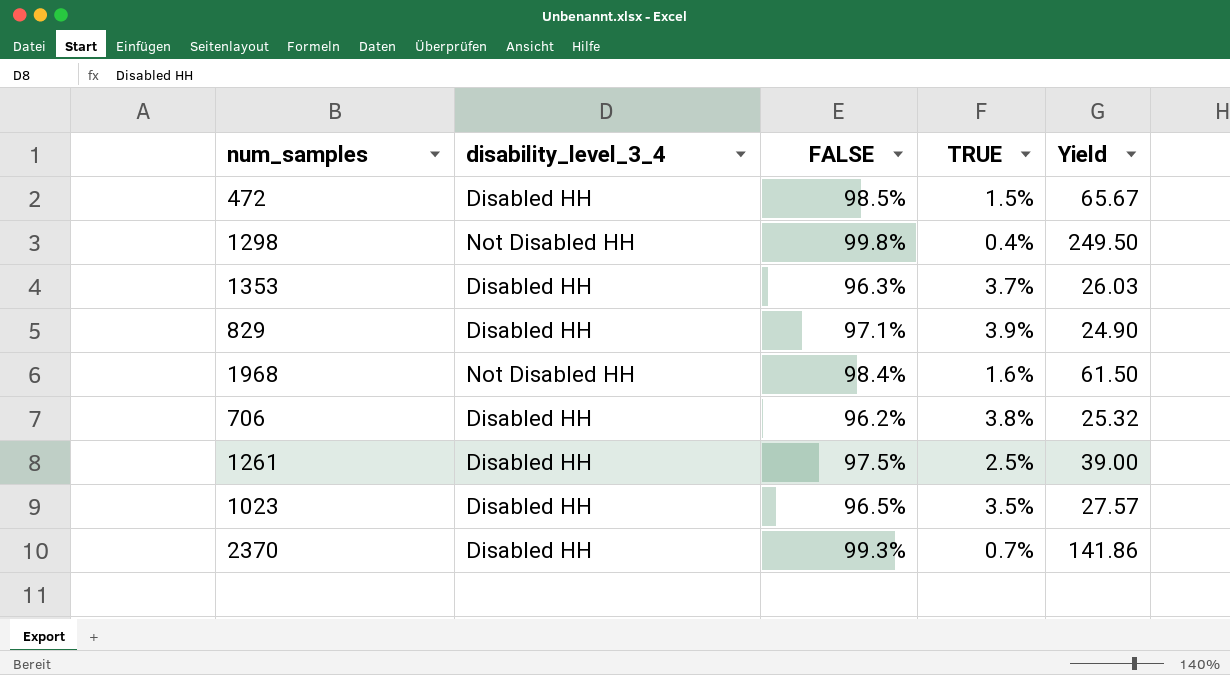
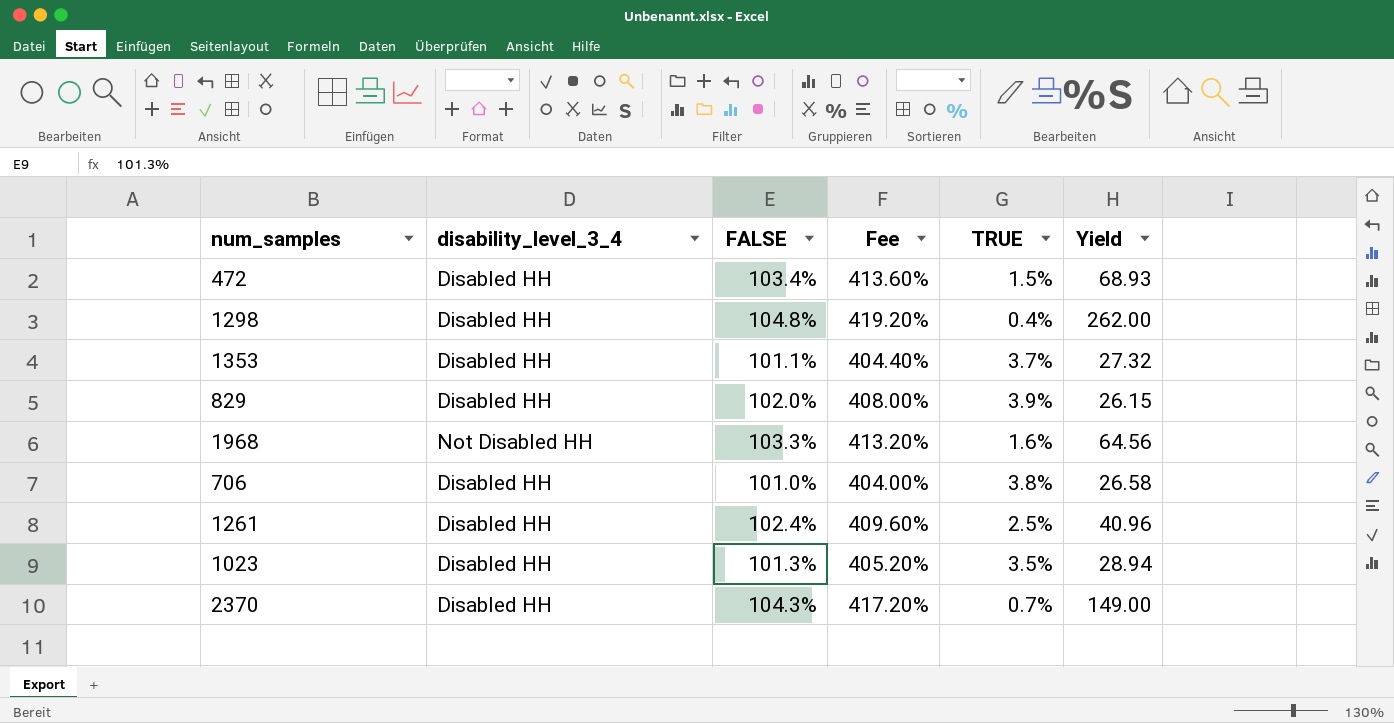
column Fee | formula: none -> [FALSE] * 4
472 | FALSE: 98.5% -> 103.4%
472 | Yield: 65.67 -> 68.93
1298 | disability_level_3_4: Not Disabled HH -> Disabled HH
1298 | FALSE: 99.8% -> 104.8%
1298 | Yield: 249.50 -> 262.00
1353 | FALSE: 96.3% -> 101.1%
1353 | Yield: 26.03 -> 27.32
829 | FALSE: 97.1% -> 102.0%
829 | Yield: 24.90 -> 26.15
1968 | FALSE: 98.4% -> 103.3%
1968 | Yield: 61.50 -> 64.56
706 | FALSE: 96.2% -> 101.0%
706 | Yield: 25.32 -> 26.58
1261 | FALSE: 97.5% -> 102.4%
1261 | Yield: 39.00 -> 40.96
1023 | FALSE: 96.5% -> 101.3%
1023 | Yield: 27.57 -> 28.94
2370 | FALSE: 99.3% -> 104.3%
2370 | Yield: 141.86 -> 149.00

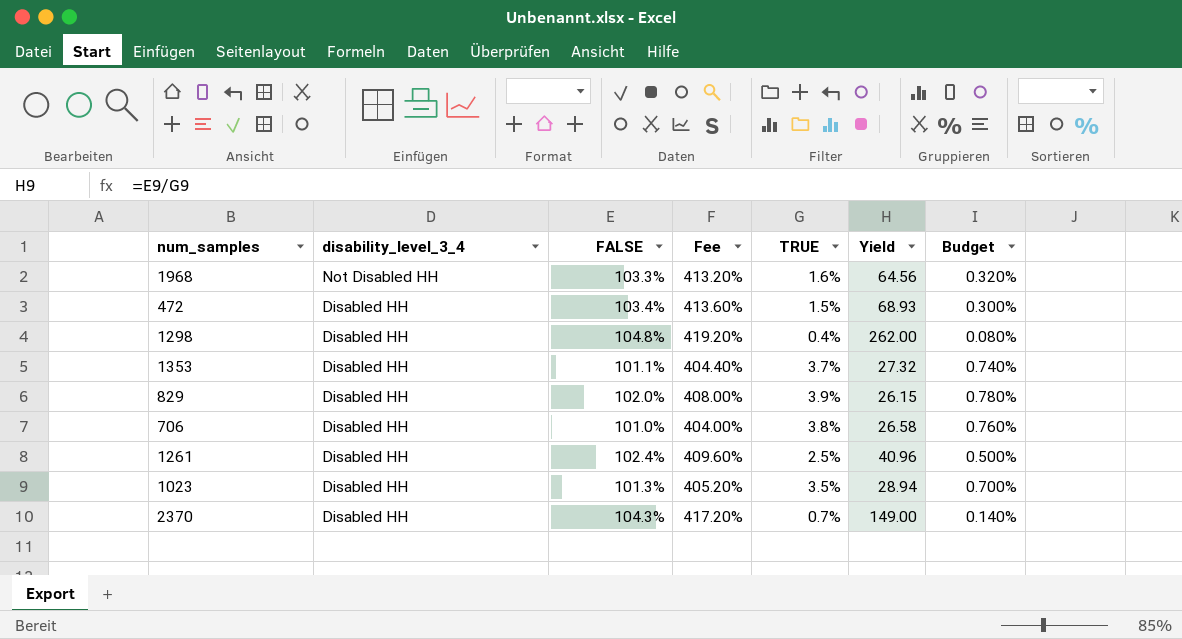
row order: none -> disability_level_3_4 descending
column Budget | formula: none -> [TRUE] * 0.2

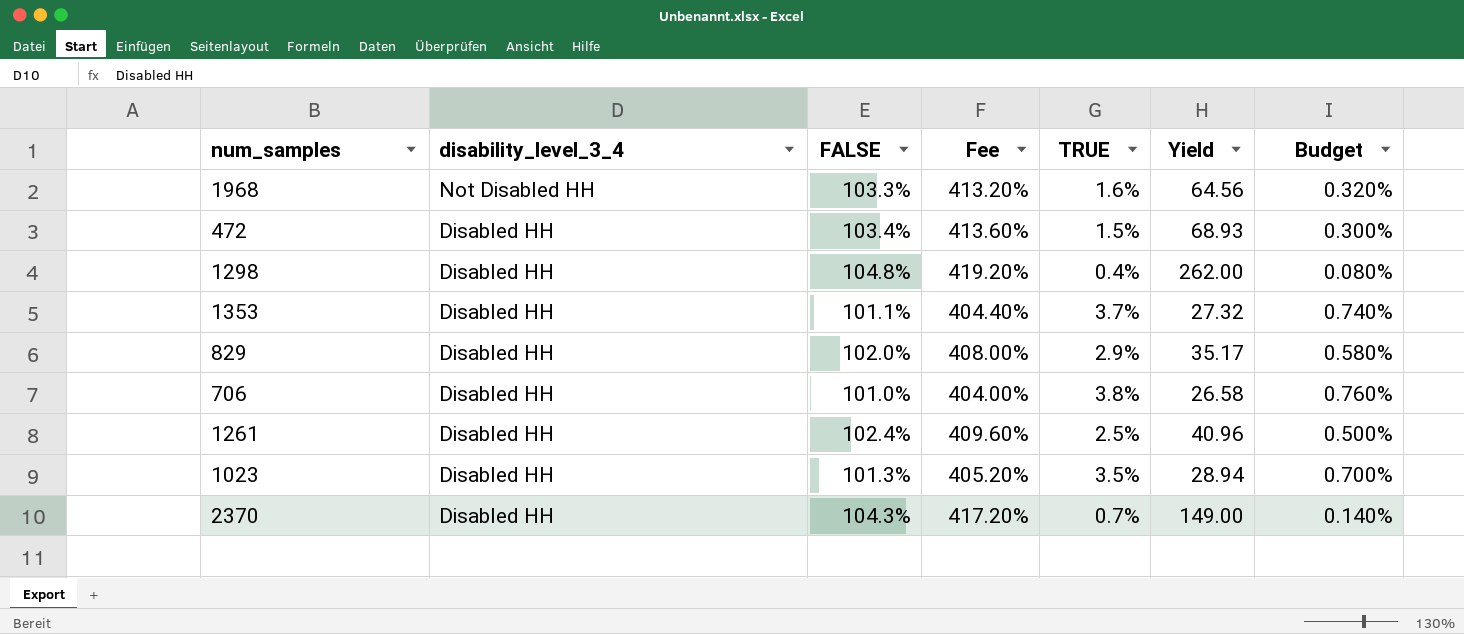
829 | TRUE: 3.9% -> 2.9%
829 | Yield: 26.15 -> 35.17
829 | Budget: 0.780% -> 0.580%

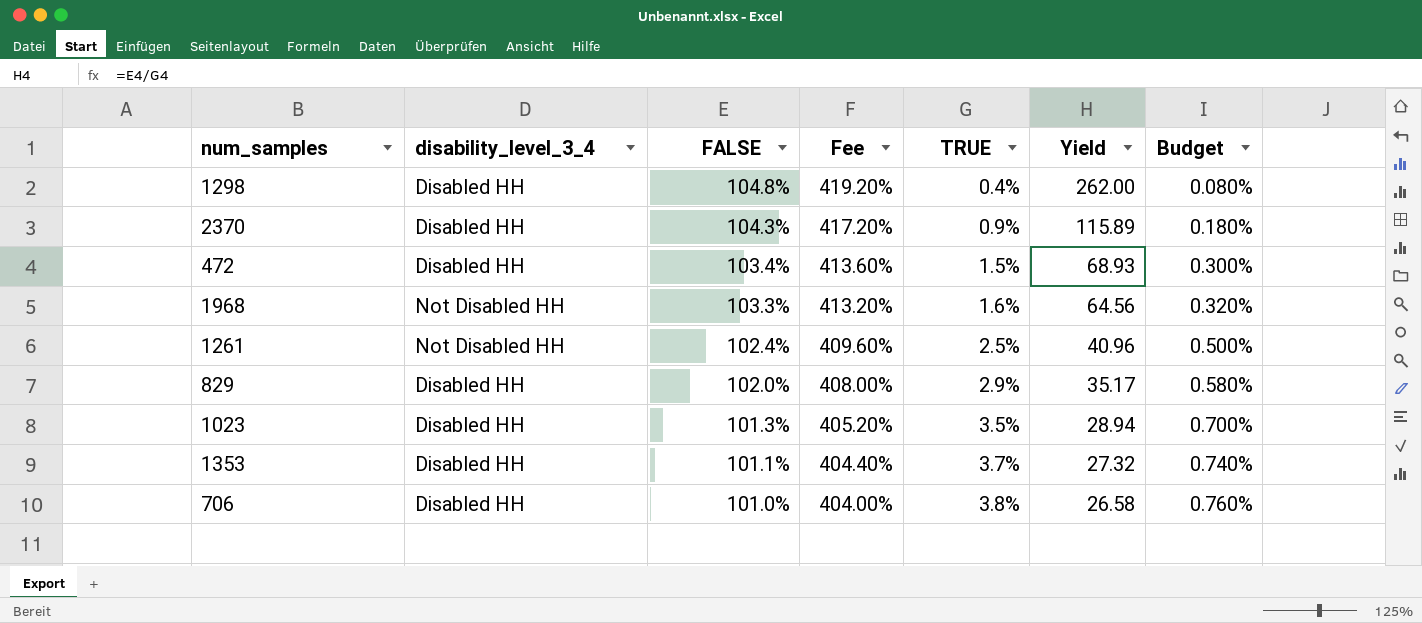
row order: disability_level_3_4 descending -> FALSE descending
2370 | TRUE: 0.7% -> 0.9%
2370 | Yield: 149.00 -> 115.89
2370 | Budget: 0.140% -> 0.180%
1261 | disability_level_3_4: Disabled HH -> Not Disabled HH

